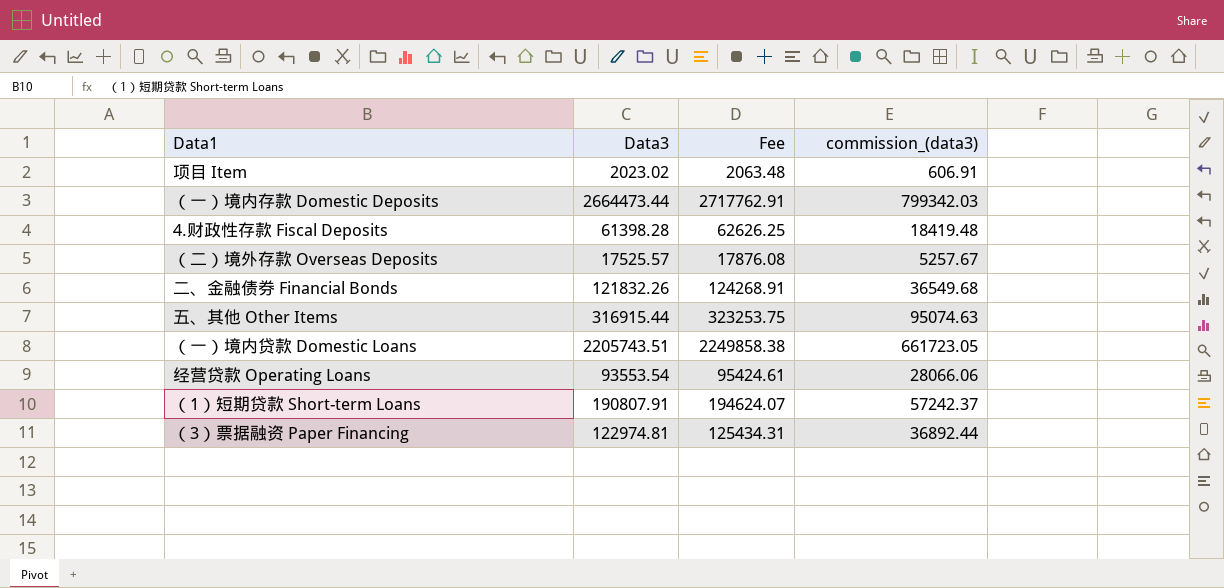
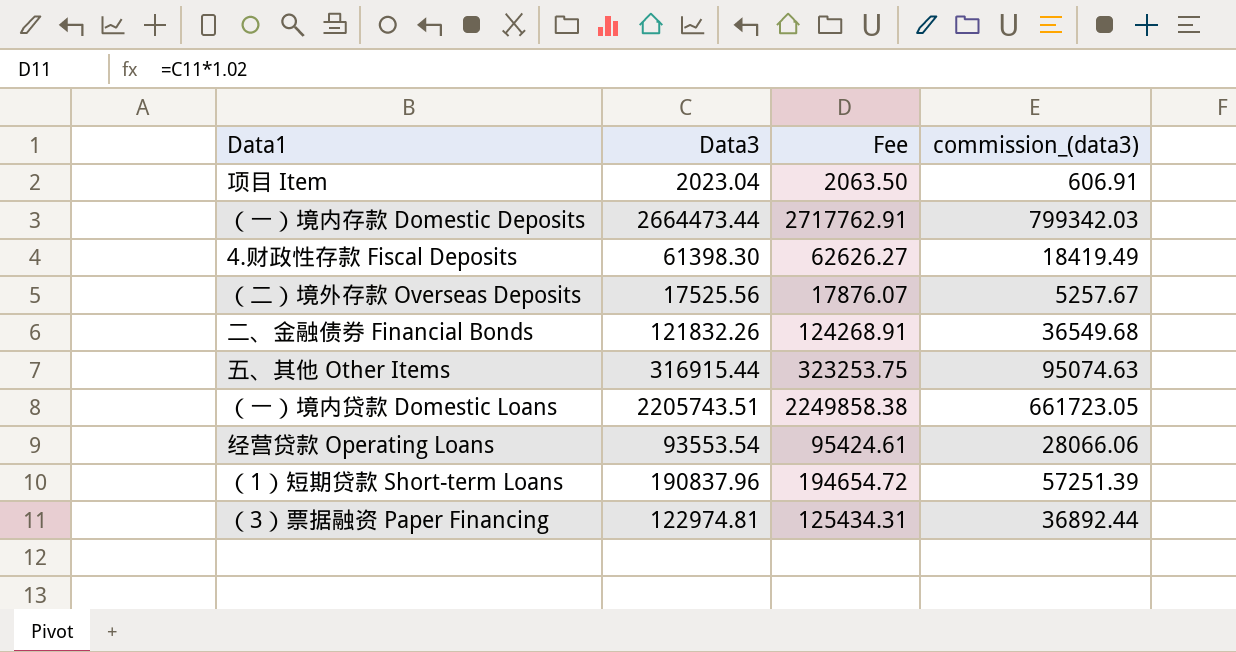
项目 Item | Data3: 2023.02 -> 2023.04
项目 Item | Fee: 2063.48 -> 2063.50
4.财政性存款 Fiscal Deposits | Data3: 61398.28 -> 61398.30
4.财政性存款 Fiscal Deposits | Fee: 62626.25 -> 62626.27
4.财政性存款 Fiscal Deposits | commission_(data3): 18419.48 -> 18419.49
（二）境外存款 Overseas Deposits | Data3: 17525.57 -> 17525.56
（二）境外存款 Overseas Deposits | Fee: 17876.08 -> 17876.07
（1）短期贷款 Short-term Loans | Data3: 190807.91 -> 190837.96
（1）短期贷款 Short-term Loans | Fee: 194624.07 -> 194654.72
（1）短期贷款 Short-term Loans | commission_(data3): 57242.37 -> 57251.39

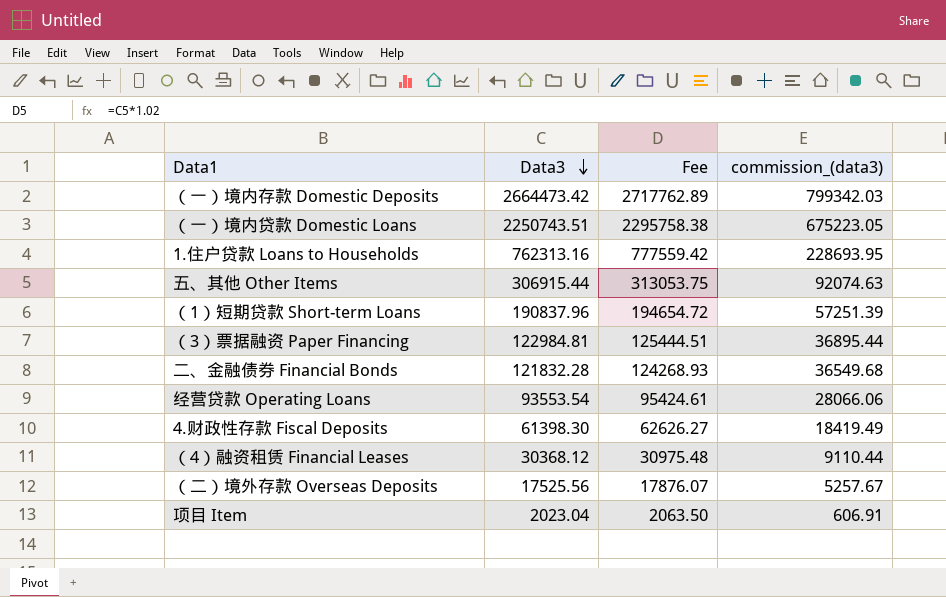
row order: none -> Data3 descending
（一）境内存款 Domestic Deposits | Data3: 2664473.44 -> 2664473.42
（一）境内存款 Domestic Deposits | Fee: 2717762.91 -> 2717762.89
（一）境内贷款 Domestic Loans | Data3: 2205743.51 -> 2250743.51
（一）境内贷款 Domestic Loans | Fee: 2249858.38 -> 2295758.38
（一）境内贷款 Domestic Loans | commission_(data3): 661723.05 -> 675223.05
row 1.住户贷款 Loans to Households: none -> 762313.16 | 777559.42 | 228693.95
五、其他 Other Items | Data3: 316915.44 -> 306915.44
五、其他 Other Items | Fee: 323253.75 -> 313053.75
五、其他 Other Items | commission_(data3): 95074.63 -> 92074.63
（3）票据融资 Paper Financing | Data3: 122974.81 -> 122984.81
（3）票据融资 Paper Financing | Fee: 125434.31 -> 125444.51
（3）票据融资 Paper Financing | commission_(data3): 36892.44 -> 36895.44
二、金融债券 Financial Bonds | Data3: 121832.26 -> 121832.28
二、金融债券 Financial Bonds | Fee: 124268.91 -> 124268.93
row （4）融资租赁 Financial Leases: none -> 30368.12 | 30975.48 | 9110.44

